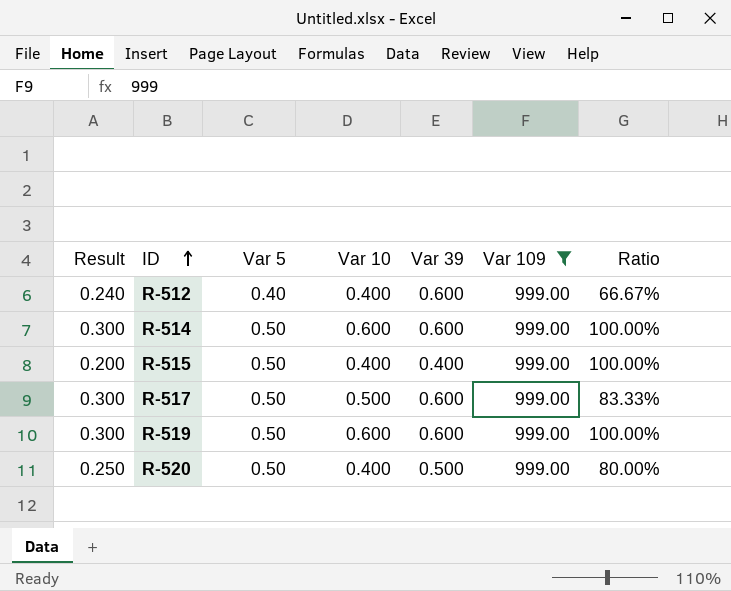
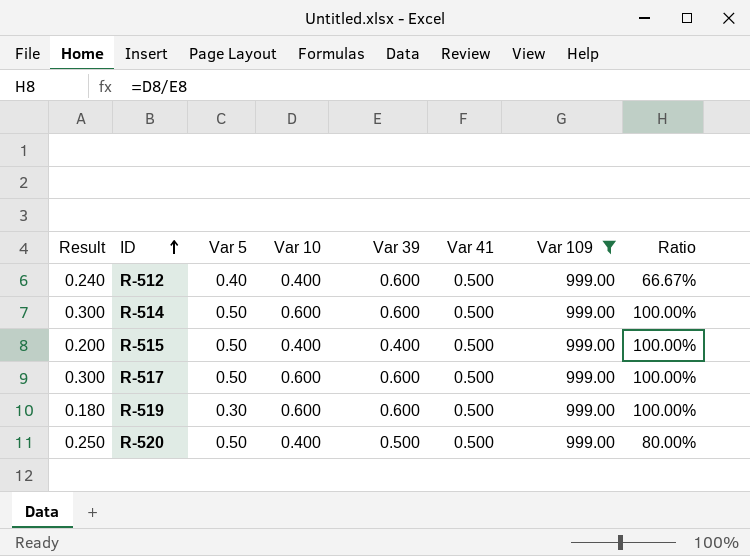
column Var 41 | position: none -> 6
R-517 | Var 10: 0.500 -> 0.600
R-517 | Ratio: 83.33% -> 100.00%
R-519 | Result: 0.300 -> 0.180
R-519 | Var 5: 0.50 -> 0.30

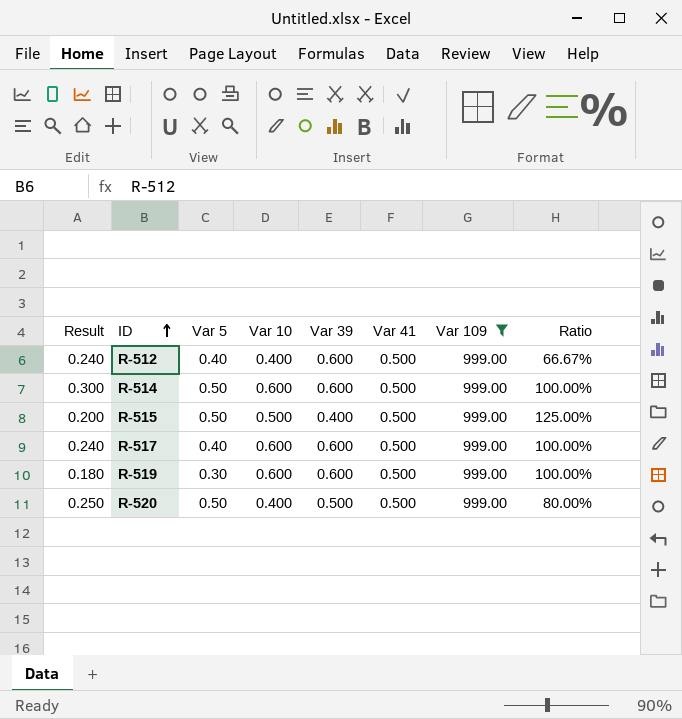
R-515 | Var 10: 0.400 -> 0.500
R-515 | Ratio: 100.00% -> 125.00%
R-517 | Result: 0.300 -> 0.240
R-517 | Var 5: 0.50 -> 0.40

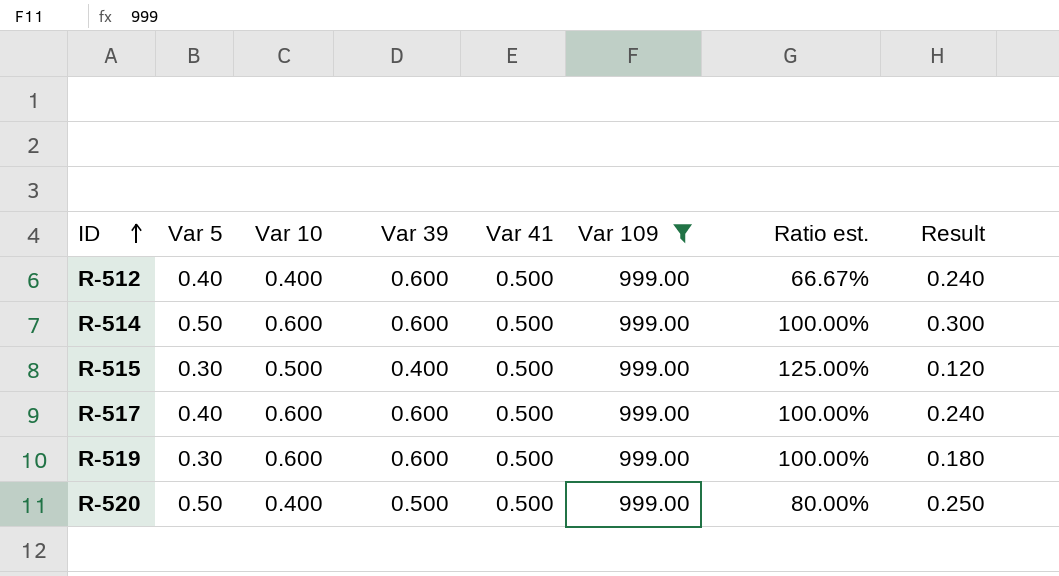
column name: Ratio -> Ratio est.
column Result | position: 1 -> 8
R-515 | Var 5: 0.50 -> 0.30
R-515 | Result: 0.200 -> 0.120

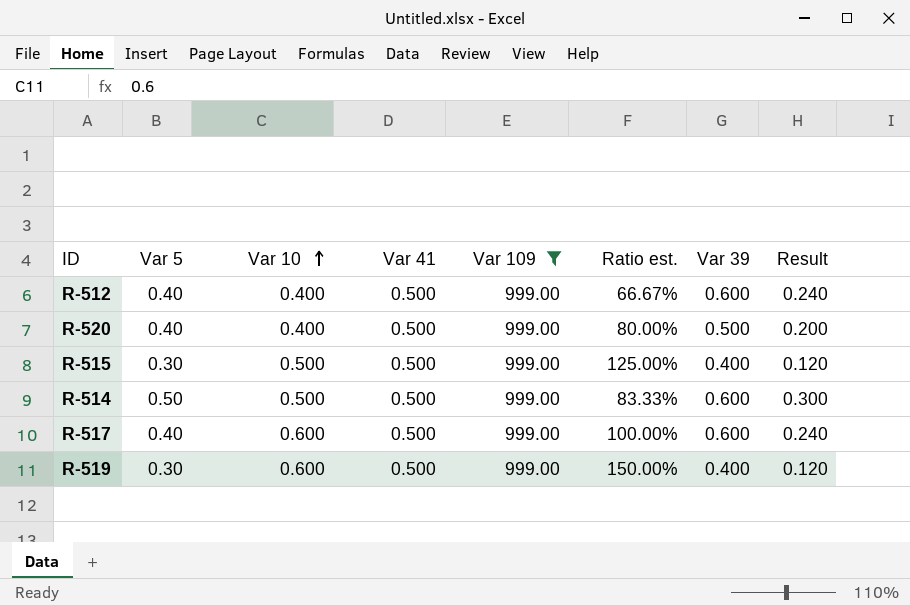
row order: ID ascending -> Var 10 ascending
column Var 39 | position: 4 -> 7
R-520 | Var 5: 0.50 -> 0.40
R-520 | Result: 0.250 -> 0.200
R-514 | Var 10: 0.600 -> 0.500
R-514 | Ratio est.: 100.00% -> 83.33%
R-519 | Ratio est.: 100.00% -> 150.00%
R-519 | Var 39: 0.600 -> 0.400
R-519 | Result: 0.180 -> 0.120

